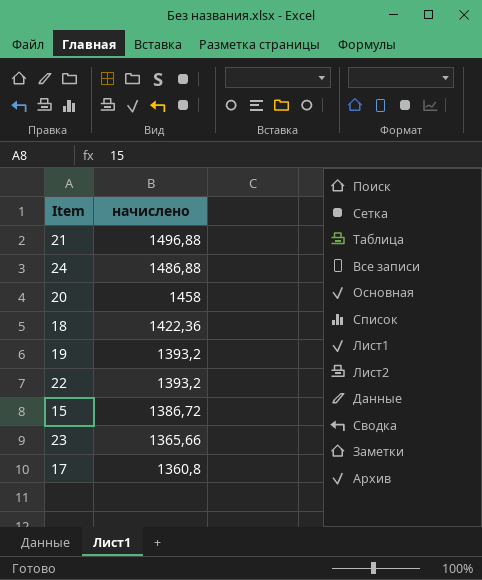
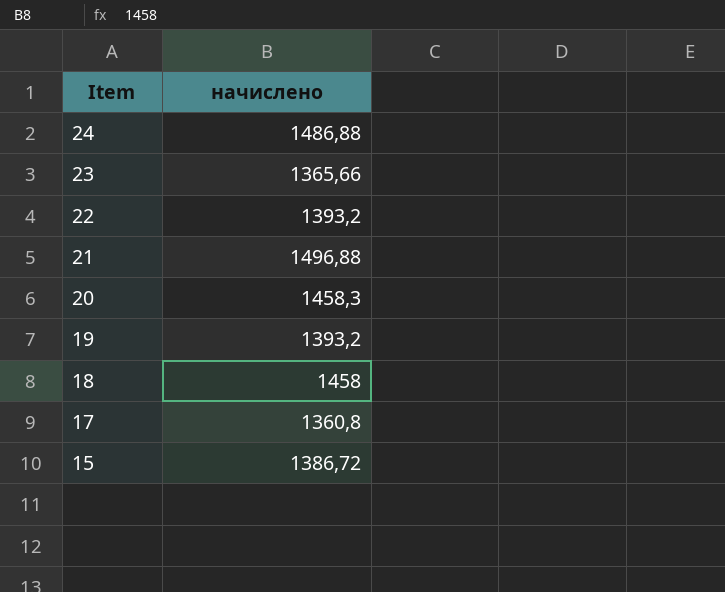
row order: начислено descending -> Item descending
20 | начислено: 1458 -> 1458,3
18 | начислено: 1422,36 -> 1458

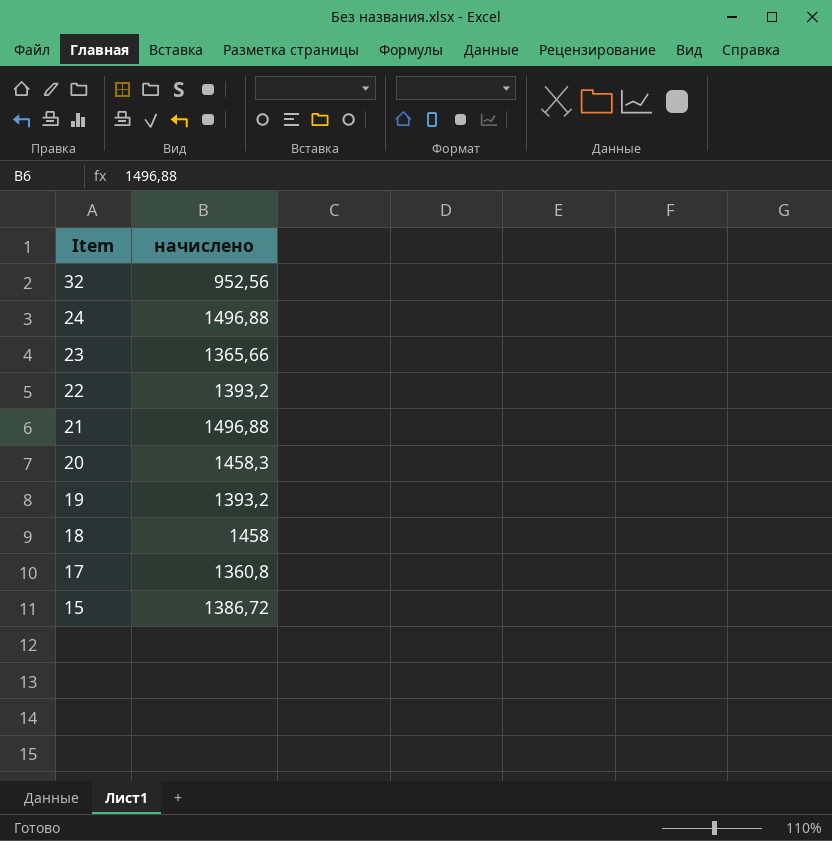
row 32: none -> 952,56
24 | начислено: 1486,88 -> 1496,88

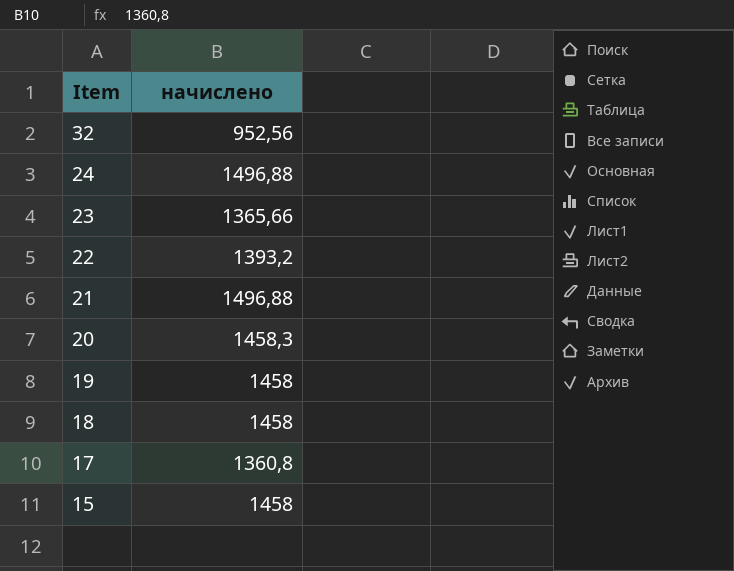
19 | начислено: 1393,2 -> 1458
15 | начислено: 1386,72 -> 1458

